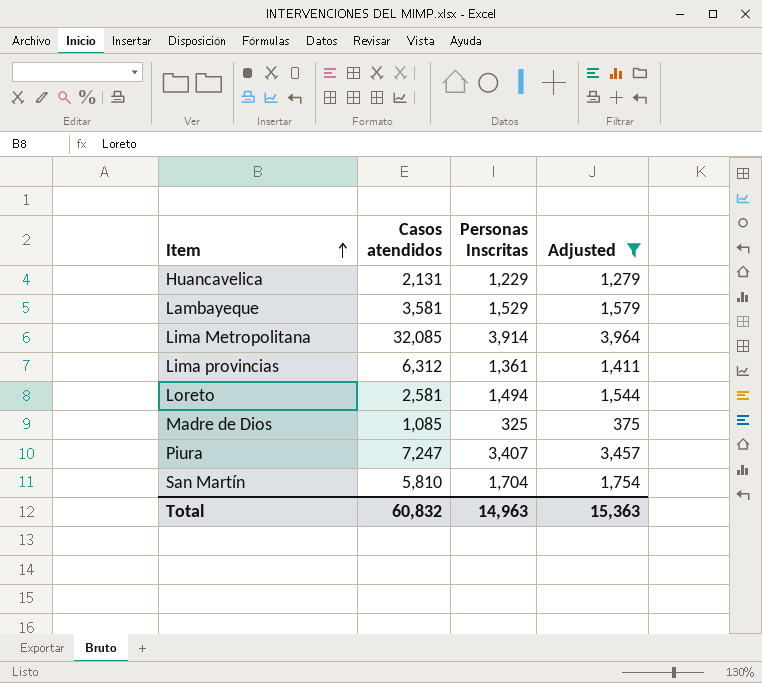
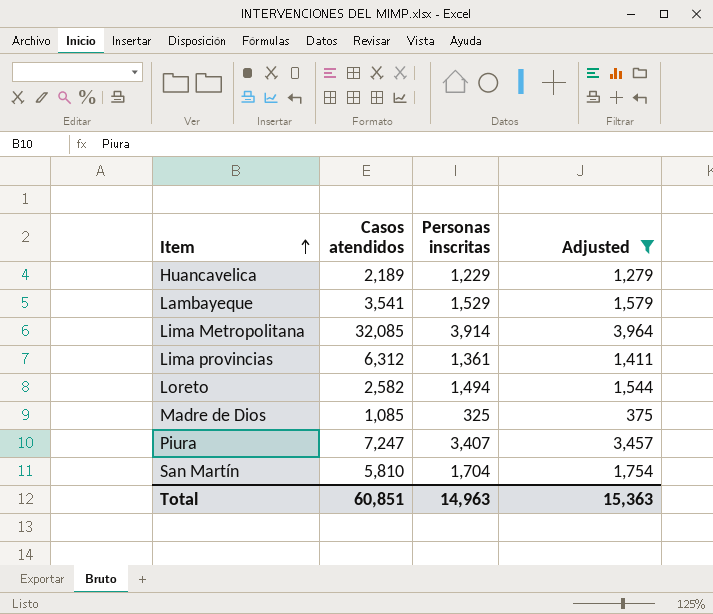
column name: Personas Inscritas -> Personas inscritas
Huancavelica | Casos atendidos: 2,131 -> 2,189
Lambayeque | Casos atendidos: 3,581 -> 3,541
Loreto | Casos atendidos: 2,581 -> 2,582
Total | Casos atendidos: 60,832 -> 60,851

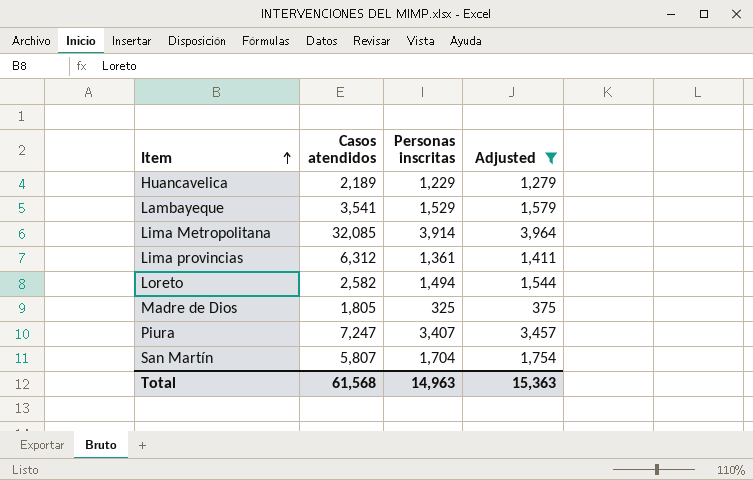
Madre de Dios | Casos atendidos: 1,085 -> 1,805
San Martín | Casos atendidos: 5,810 -> 5,807
Total | Casos atendidos: 60,851 -> 61,568

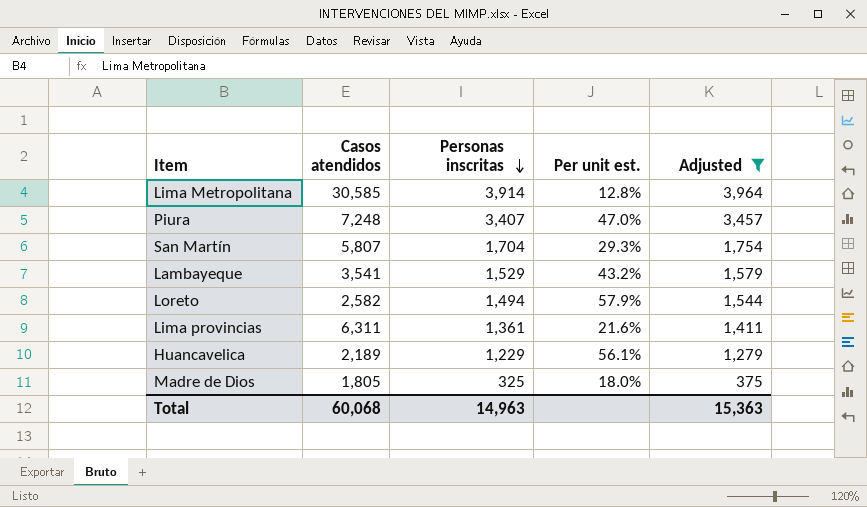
row order: Item ascending -> Personas inscritas descending
column Per unit est. | formula: none -> [Personas inscritas] / [Casos atendidos]
Lima Metropolitana | Casos atendidos: 32,085 -> 30,585
Piura | Casos atendidos: 7,247 -> 7,248
Lima provincias | Casos atendidos: 6,312 -> 6,311
Total | Casos atendidos: 61,568 -> 60,068

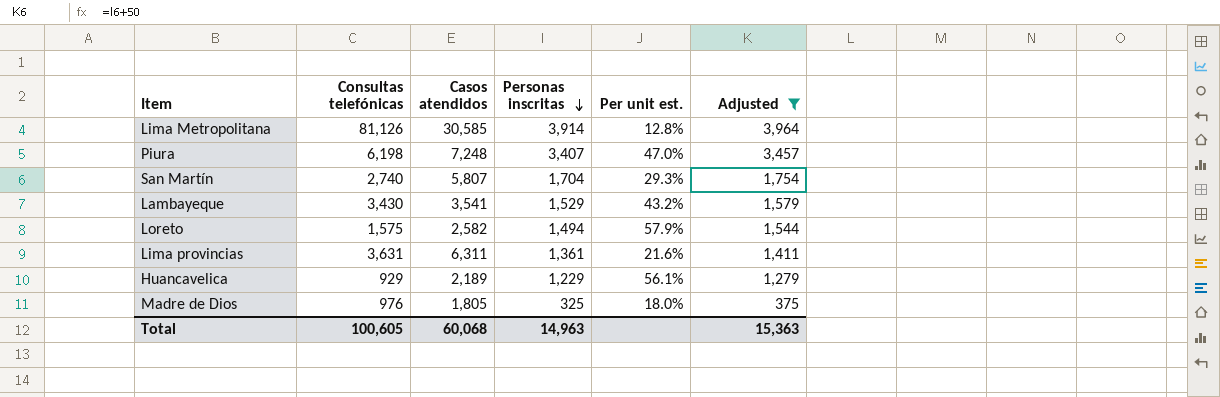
column Consultas telefónicas | position: none -> 2

